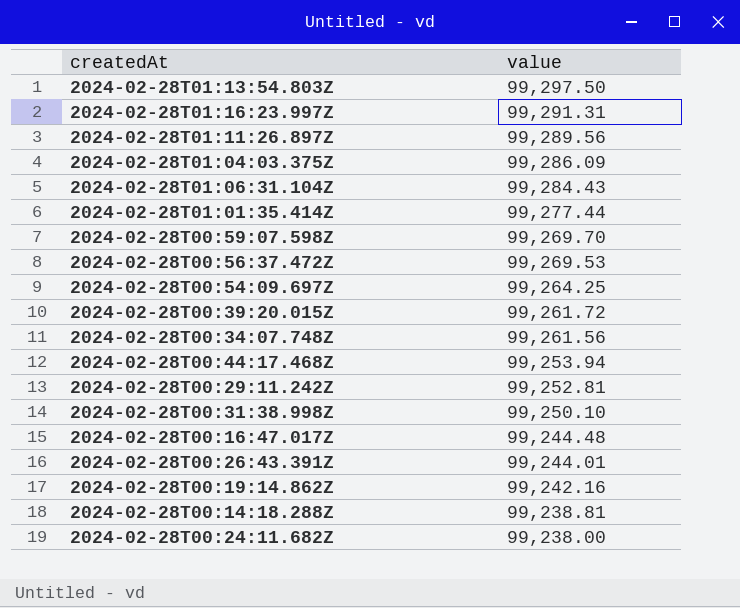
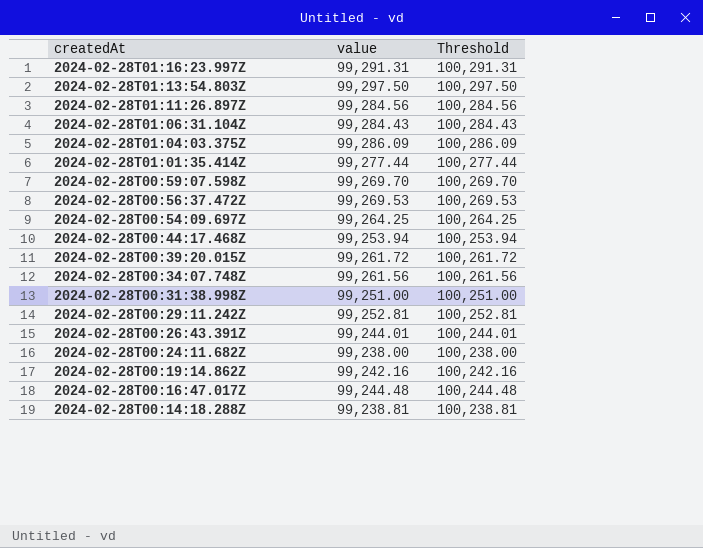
row order: value descending -> createdAt descending
column Threshold | formula: none -> [value] + 1000
2024-02-28T01:11:26.897Z | value: 99,289.56 -> 99,284.56
2024-02-28T00:31:38.998Z | value: 99,250.10 -> 99,251.00

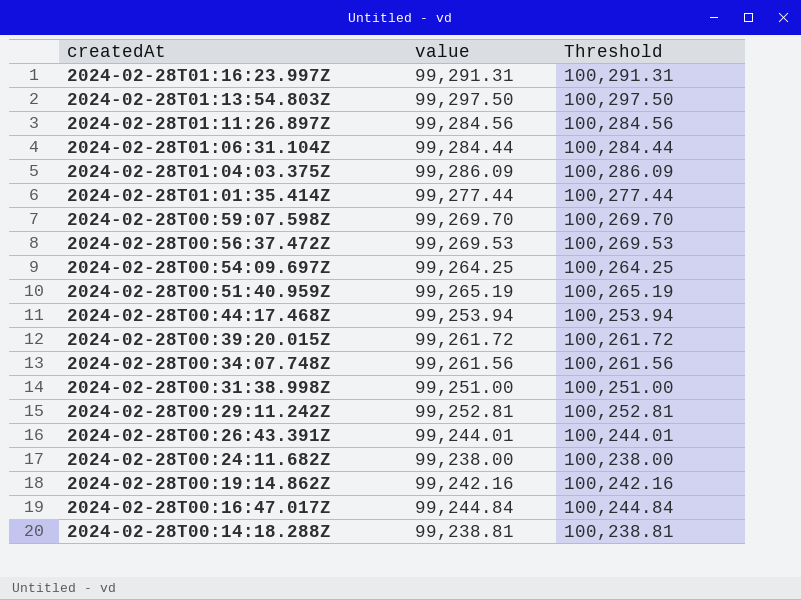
2024-02-28T01:06:31.104Z | value: 99,284.43 -> 99,284.44
2024-02-28T01:06:31.104Z | Threshold: 100,284.43 -> 100,284.44
row 2024-02-28T00:51:40.959Z: none -> 99,265.19 | 100,265.19
2024-02-28T00:16:47.017Z | value: 99,244.48 -> 99,244.84
2024-02-28T00:16:47.017Z | Threshold: 100,244.48 -> 100,244.84

